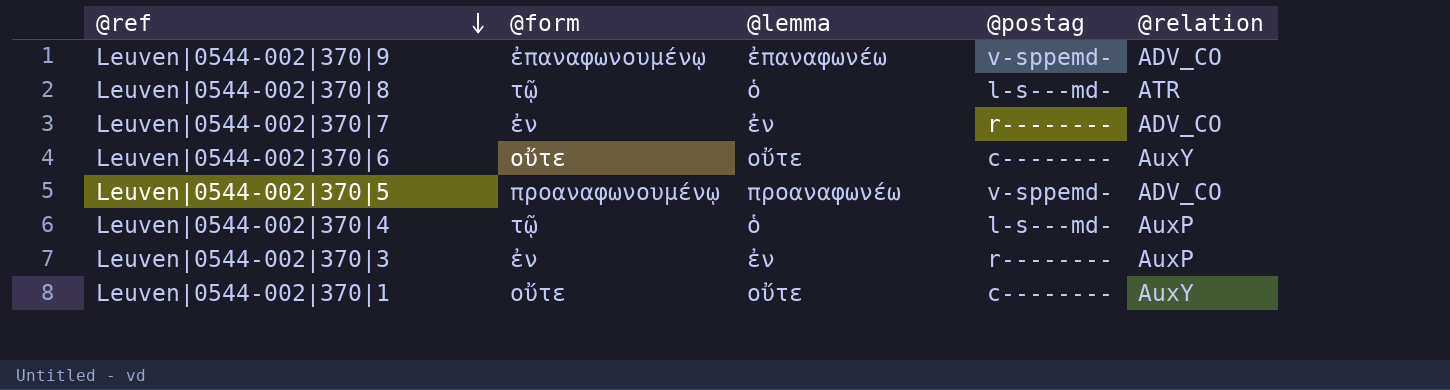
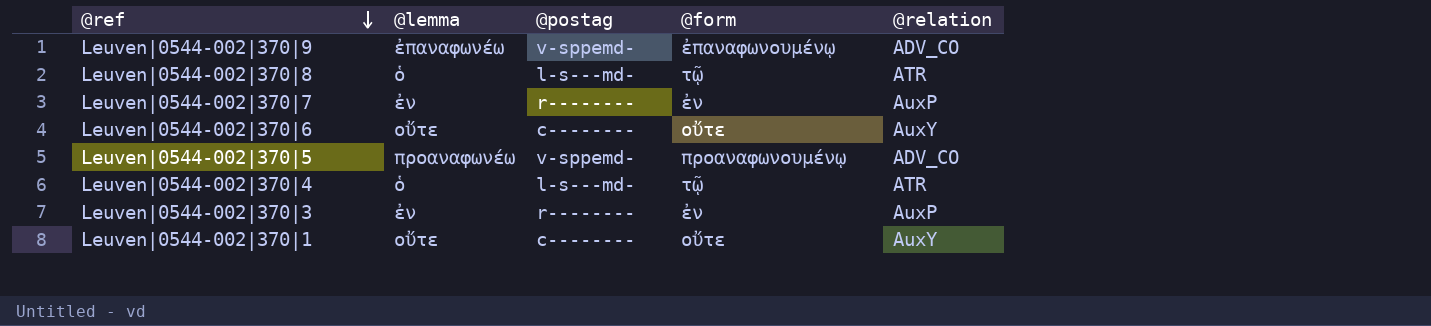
column @form | position: 2 -> 4
Leuven|0544-002|370|7 | @relation: ADV_CO -> AuxP
Leuven|0544-002|370|4 | @relation: AuxP -> ATR

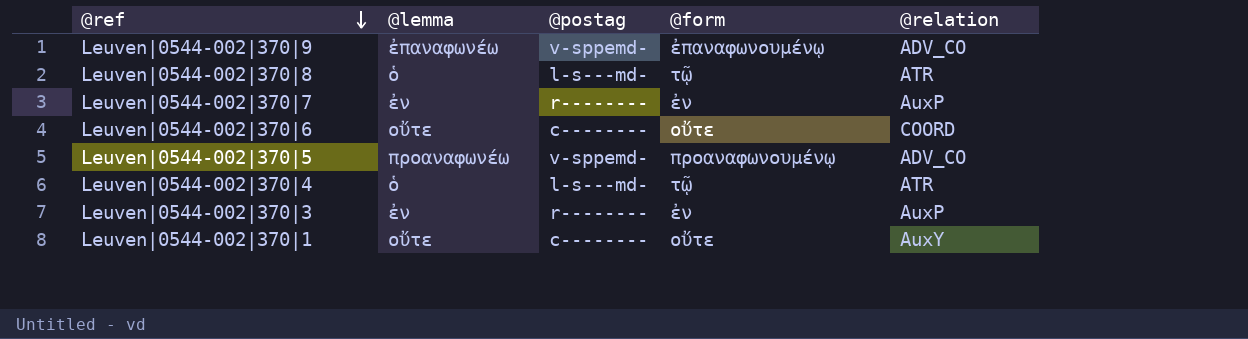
Leuven|0544-002|370|6 | @relation: AuxY -> COORD

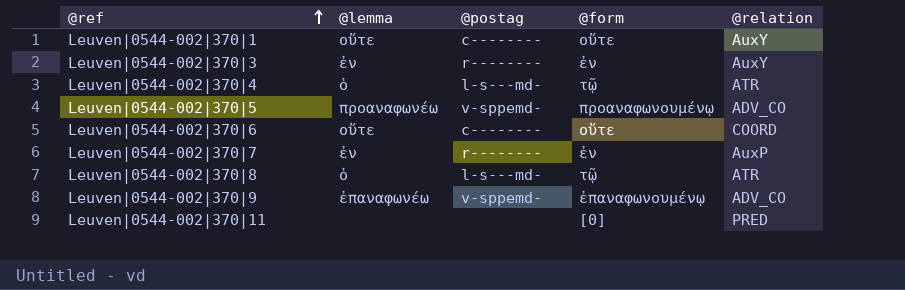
row order: @ref descending -> @ref ascending
Leuven|0544-002|370|3 | @relation: AuxP -> AuxY
row Leuven|0544-002|370|11: none -> none | none | [0] | PRED

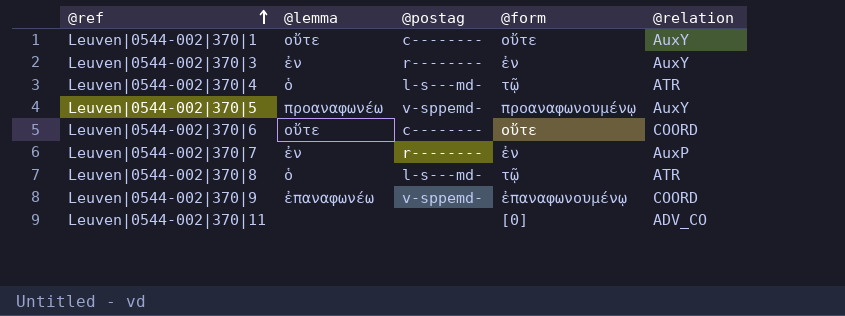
Leuven|0544-002|370|5 | @relation: ADV_CO -> AuxY
Leuven|0544-002|370|9 | @relation: ADV_CO -> COORD
Leuven|0544-002|370|11 | @relation: PRED -> ADV_CO

